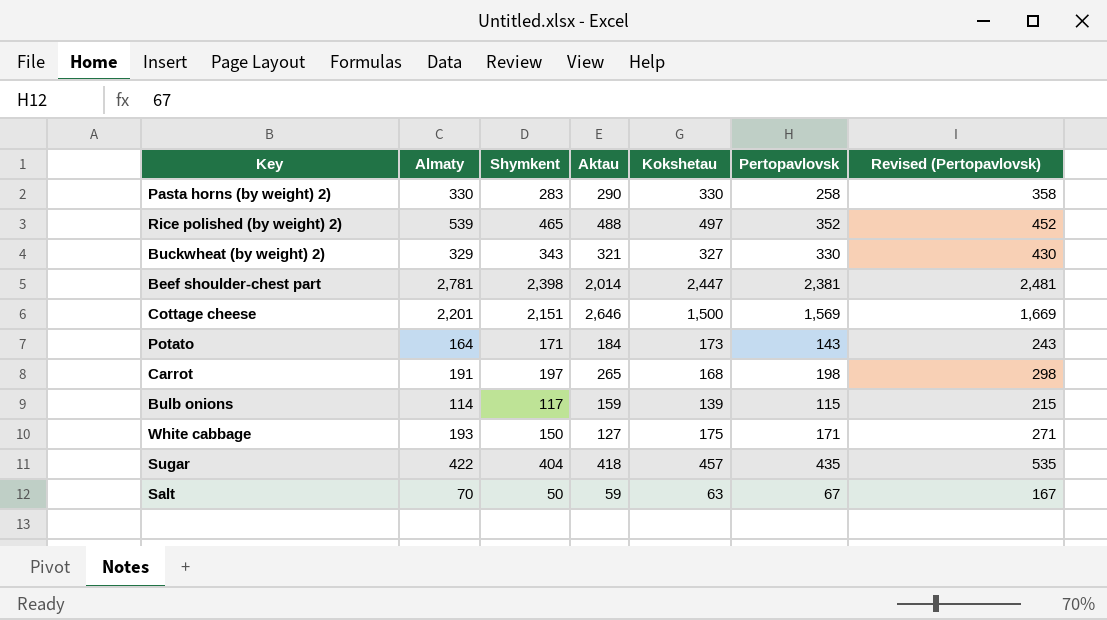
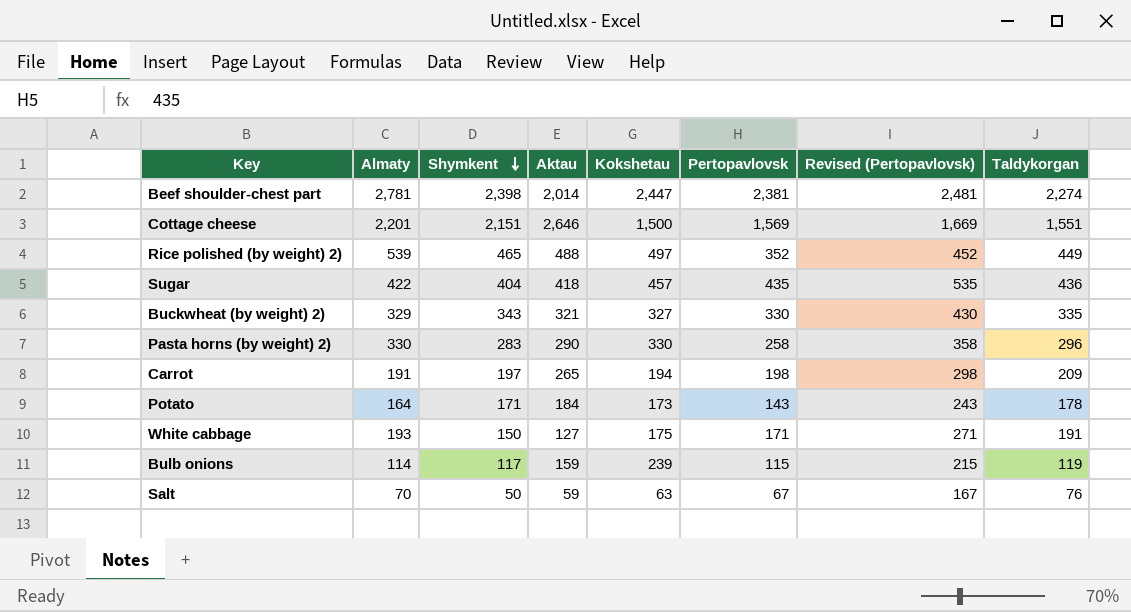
row order: none -> Shymkent descending
column Taldykorgan | position: none -> 8
Carrot | Kokshetau: 168 -> 194
Bulb onions | Kokshetau: 139 -> 239

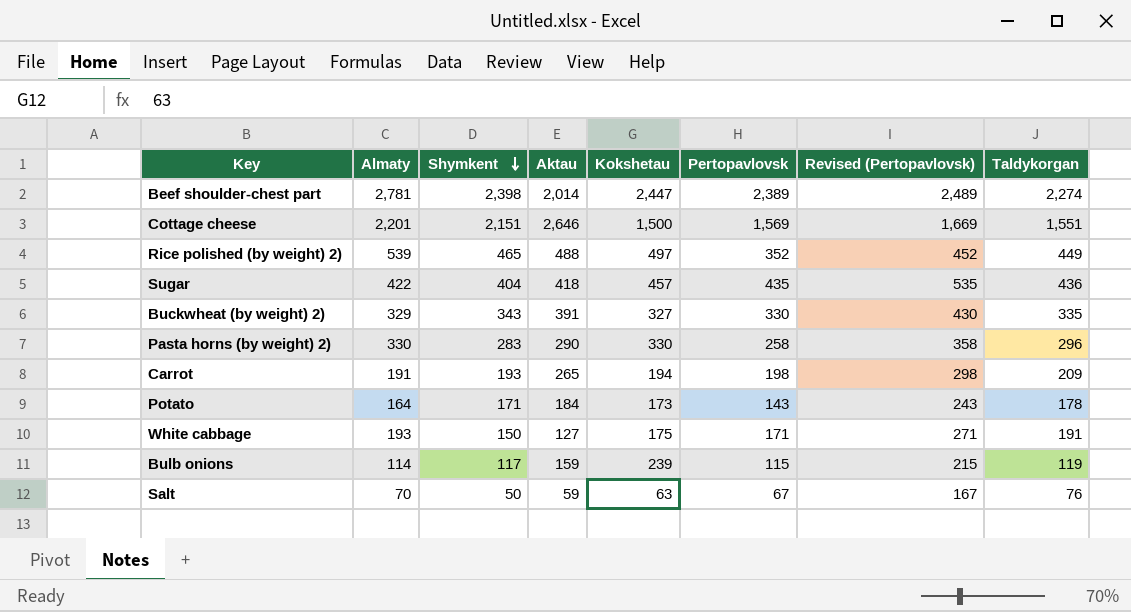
Beef shoulder-chest part | Pertopavlovsk: 2,381 -> 2,389
Beef shoulder-chest part | Revised (Pertopavlovsk): 2,481 -> 2,489
Buckwheat (by weight) 2) | Aktau: 321 -> 391
Carrot | Shymkent: 197 -> 193

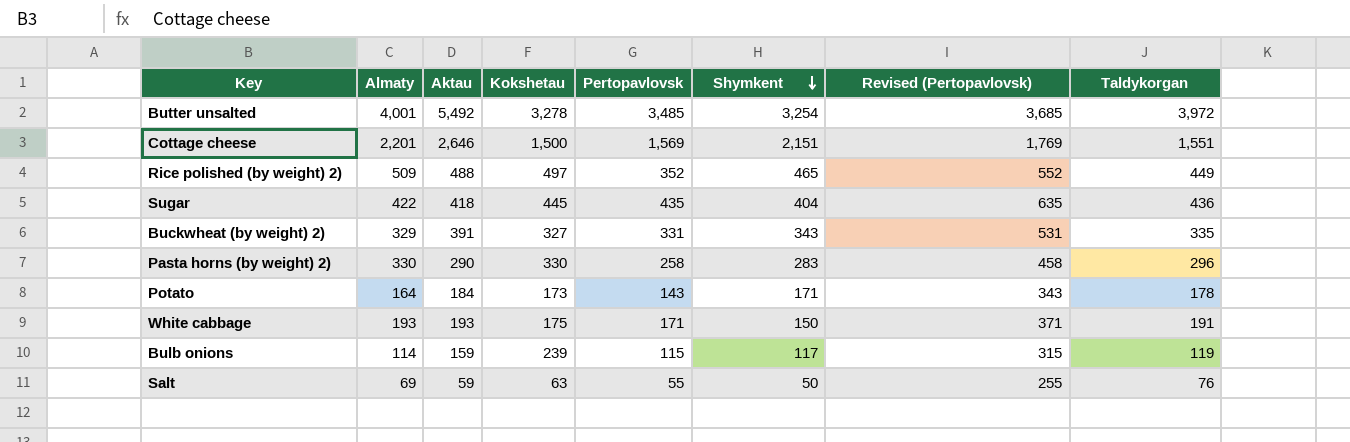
column Shymkent | position: 3 -> 6
column Revised (Pertopavlovsk) | formula: [Pertopavlovsk] + 100 -> [Pertopavlovsk] + 200
row Beef shoulder-chest part: 2,781 | 2,398 | 2,014 | 2,447 | 2,389 | 2,489 | 2,274 -> none
row Carrot: 191 | 193 | 265 | 194 | 198 | 298 | 209 -> none
row Butter unsalted: none -> 4,001 | 5,492 | 3,278 | 3,485 | 3,254 | 3,685 | 3,972
Rice polished (by weight) 2) | Almaty: 539 -> 509
Sugar | Kokshetau: 457 -> 445
Buckwheat (by weight) 2) | Pertopavlovsk: 330 -> 331
White cabbage | Aktau: 127 -> 193
Salt | Almaty: 70 -> 69
Salt | Pertopavlovsk: 67 -> 55

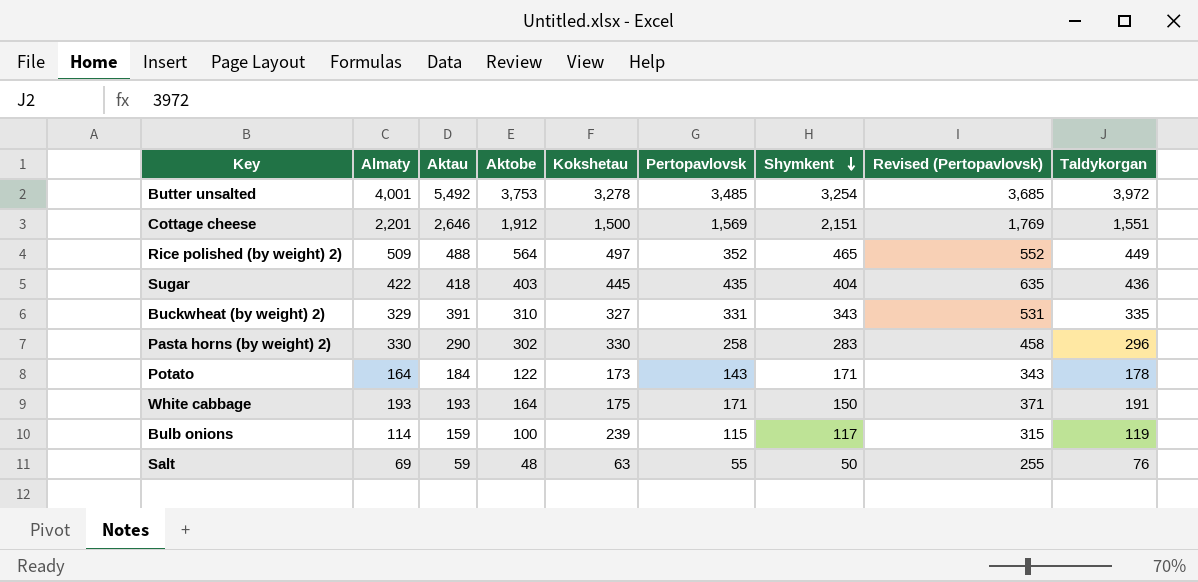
column Aktobe | position: none -> 4

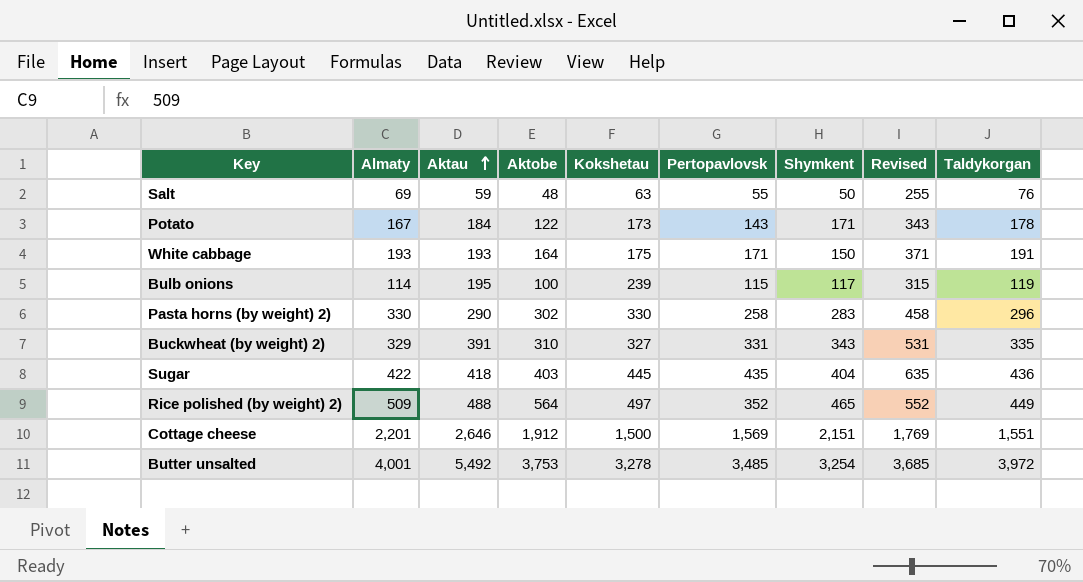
row order: Shymkent descending -> Aktau ascending
column name: Revised (Pertopavlovsk) -> Revised
Potato | Almaty: 164 -> 167
Bulb onions | Aktau: 159 -> 195

